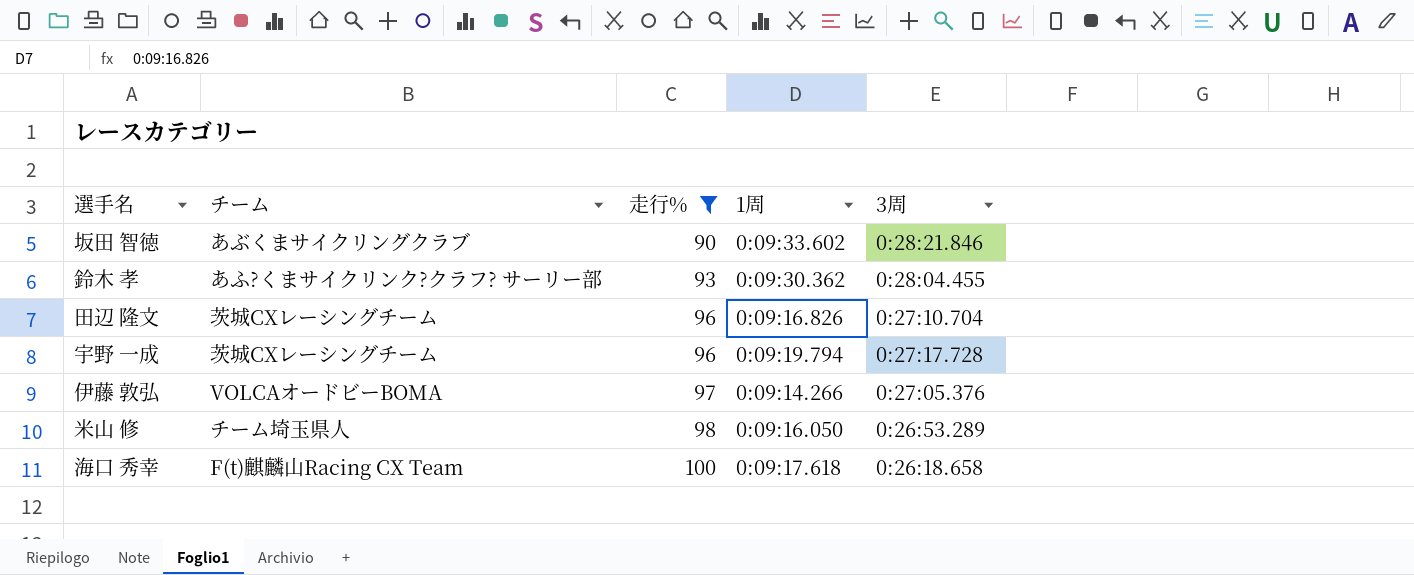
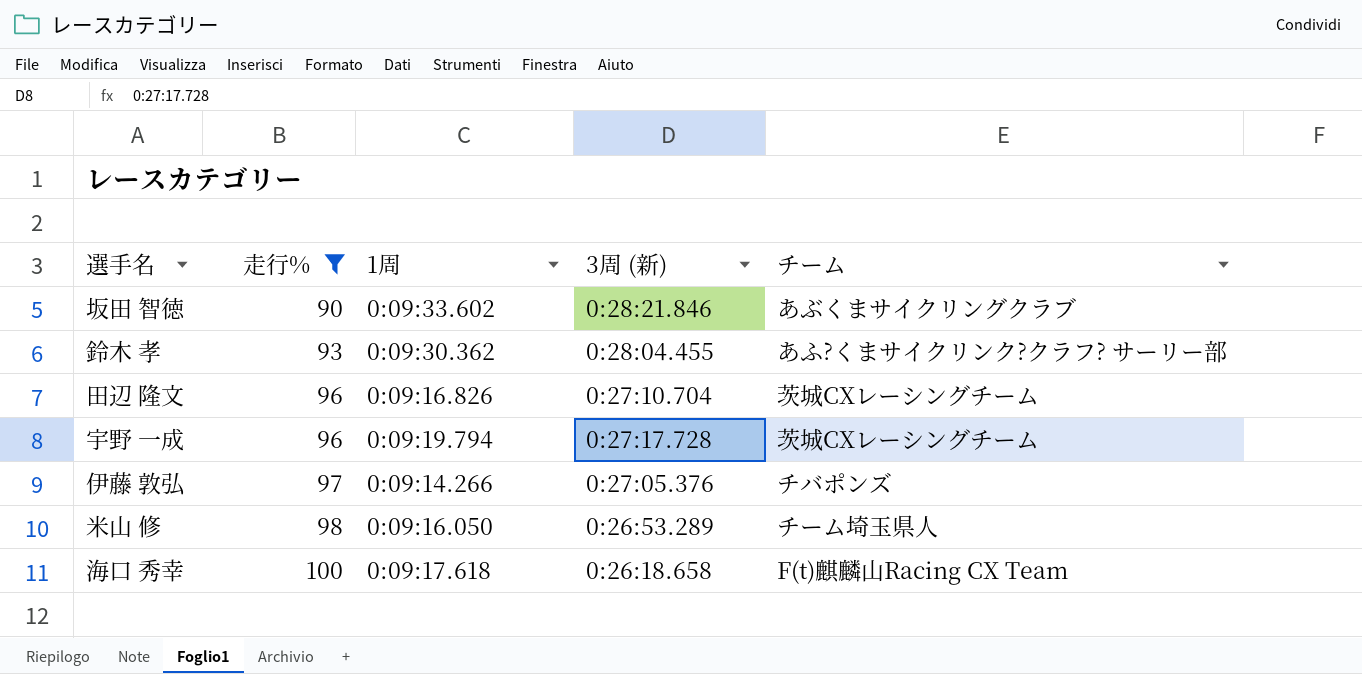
column name: 3周 -> 3周 (新)
column チーム | position: 2 -> 5
伊藤 敦弘 | チーム: VOLCAオードビーBOMA -> チバポンズ

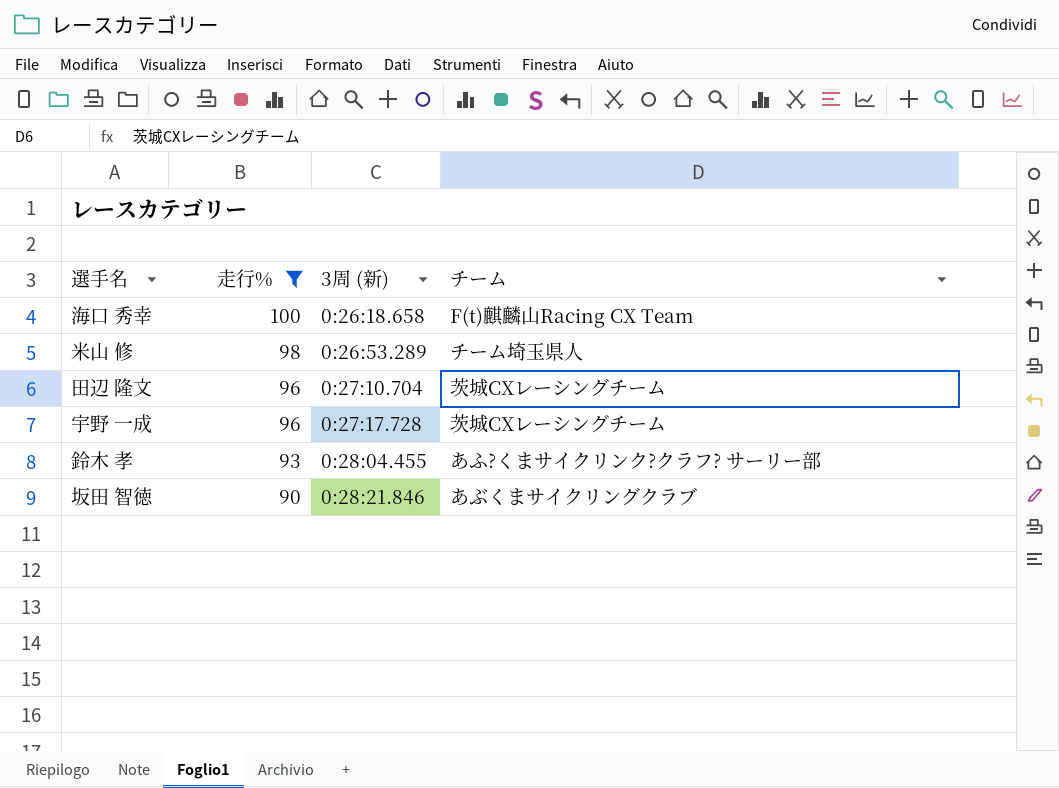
row order: 走行% ascending -> 走行% descending
column 1周 | position: 3 -> none
row 伊藤 敦弘: 97 | 0:09:14.266 | 0:27:05.376 | チバポンズ -> none

